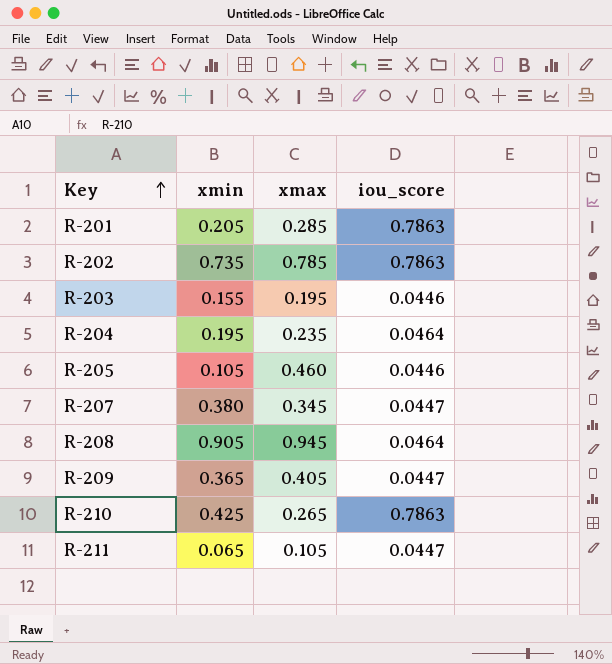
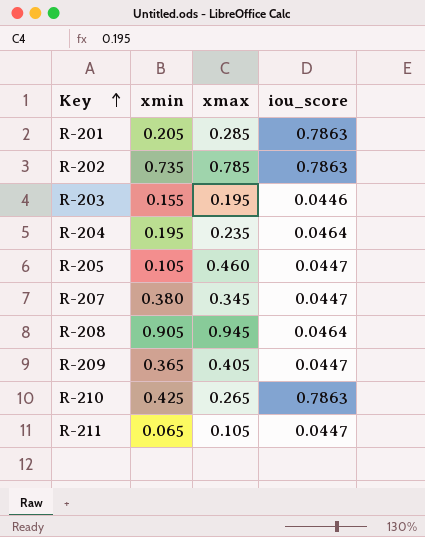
R-205 | iou_score: 0.0446 -> 0.0447

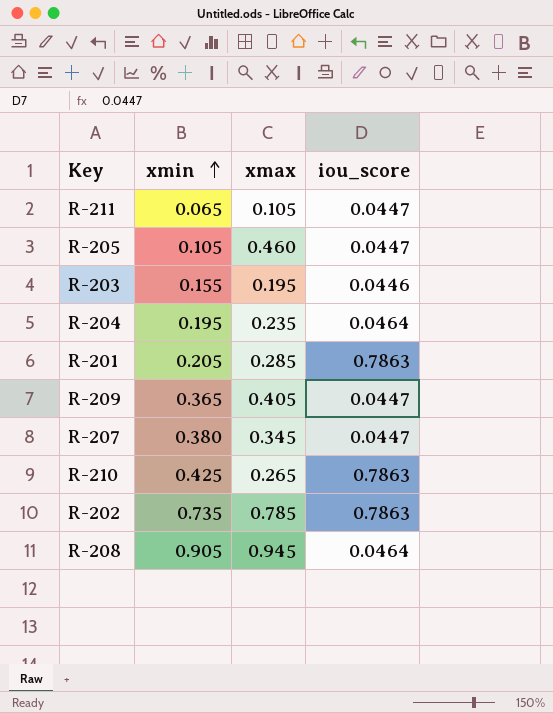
row order: Key ascending -> xmin ascending

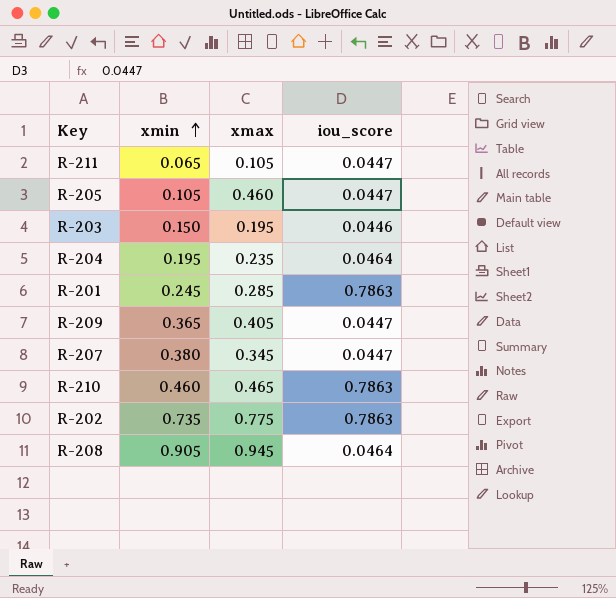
R-203 | xmin: 0.155 -> 0.150
R-201 | xmin: 0.205 -> 0.245
R-210 | xmin: 0.425 -> 0.460
R-210 | xmax: 0.265 -> 0.465
R-202 | xmax: 0.785 -> 0.775

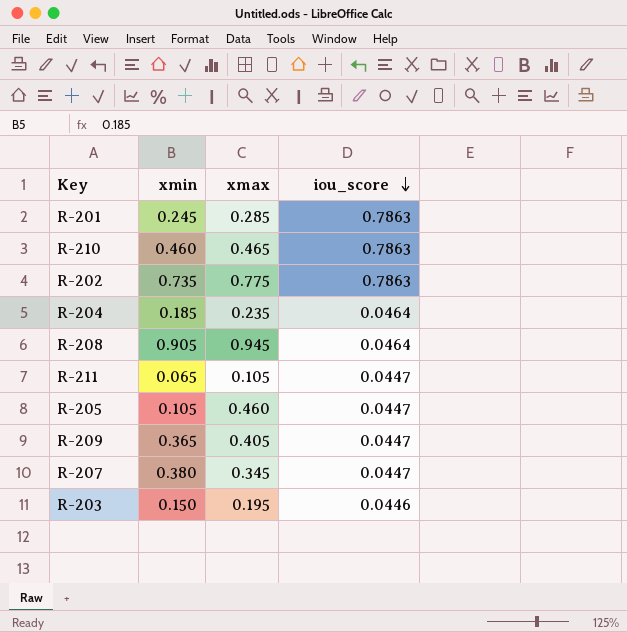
row order: xmin ascending -> iou_score descending
R-204 | xmin: 0.195 -> 0.185

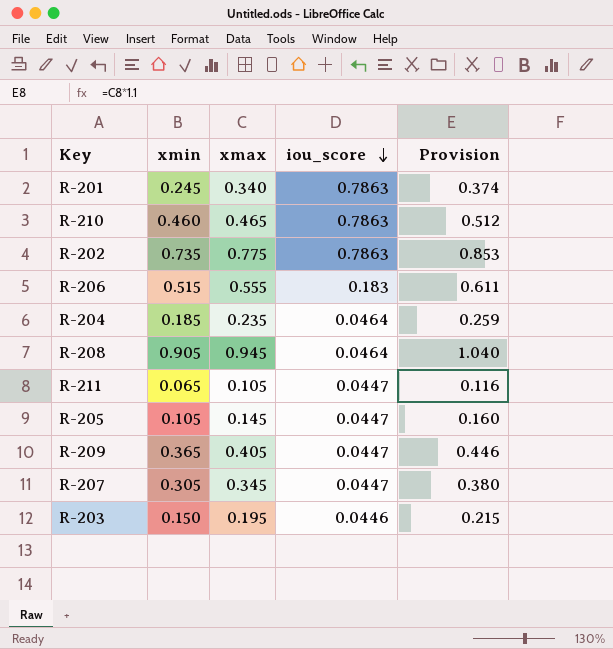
column Provision | formula: none -> [xmax] * 1.1
R-201 | xmax: 0.285 -> 0.340
row R-206: none -> 0.515 | 0.555 | 0.183 | 0.611
R-205 | xmax: 0.460 -> 0.145
R-207 | xmin: 0.380 -> 0.305

